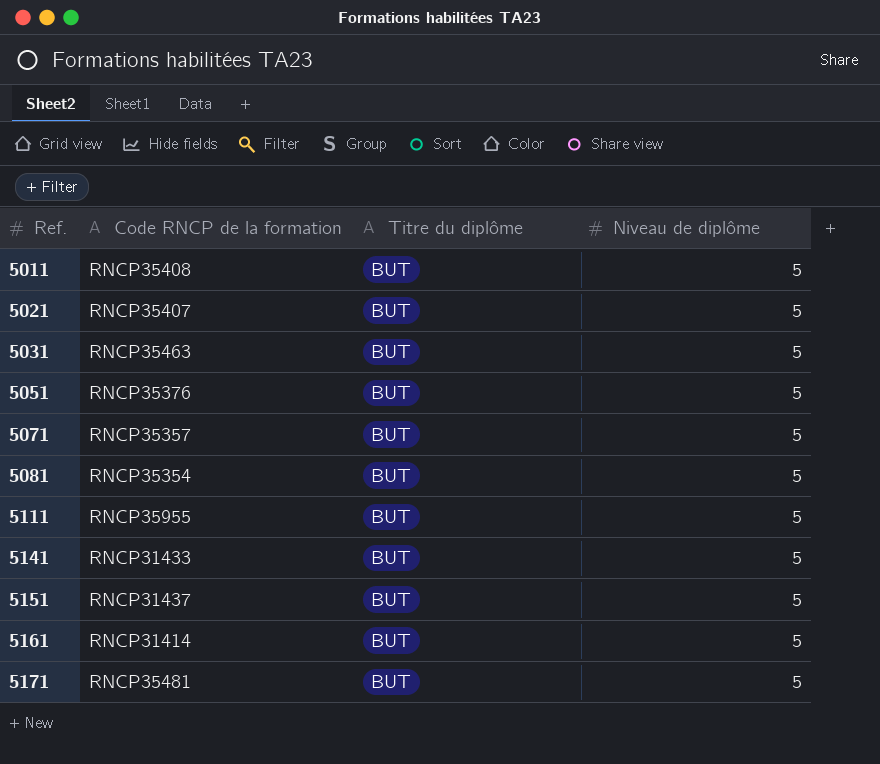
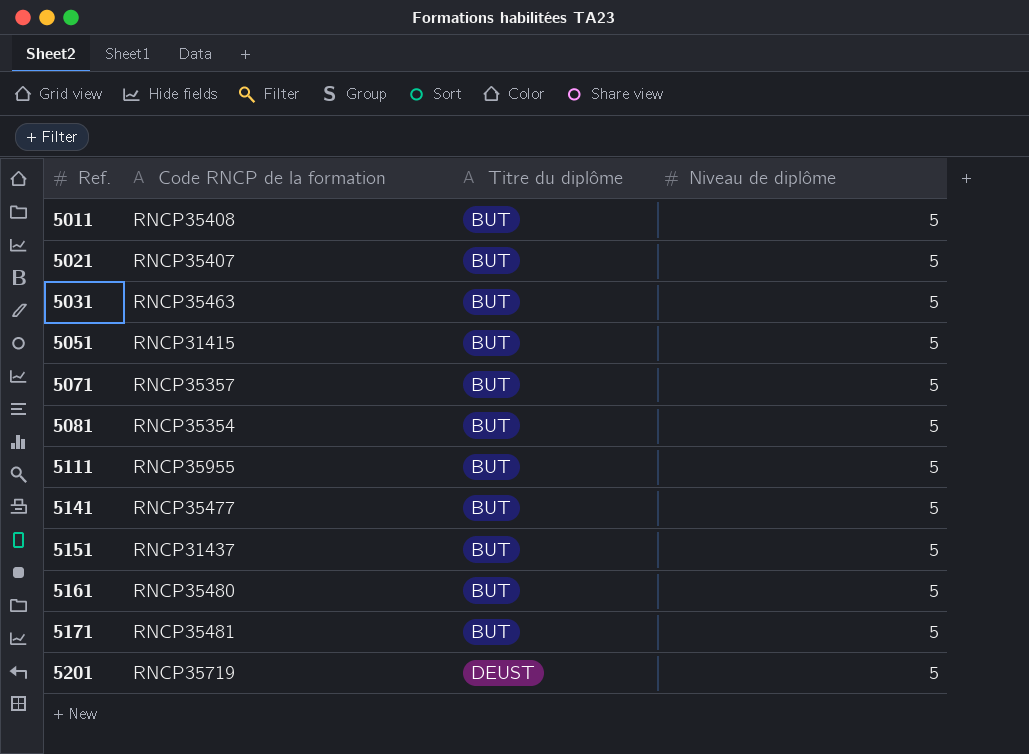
5051 | Code RNCP de la formation: RNCP35376 -> RNCP31415
5141 | Code RNCP de la formation: RNCP31433 -> RNCP35477
5161 | Code RNCP de la formation: RNCP31414 -> RNCP35480
row 5201: none -> RNCP35719 | DEUST | 5

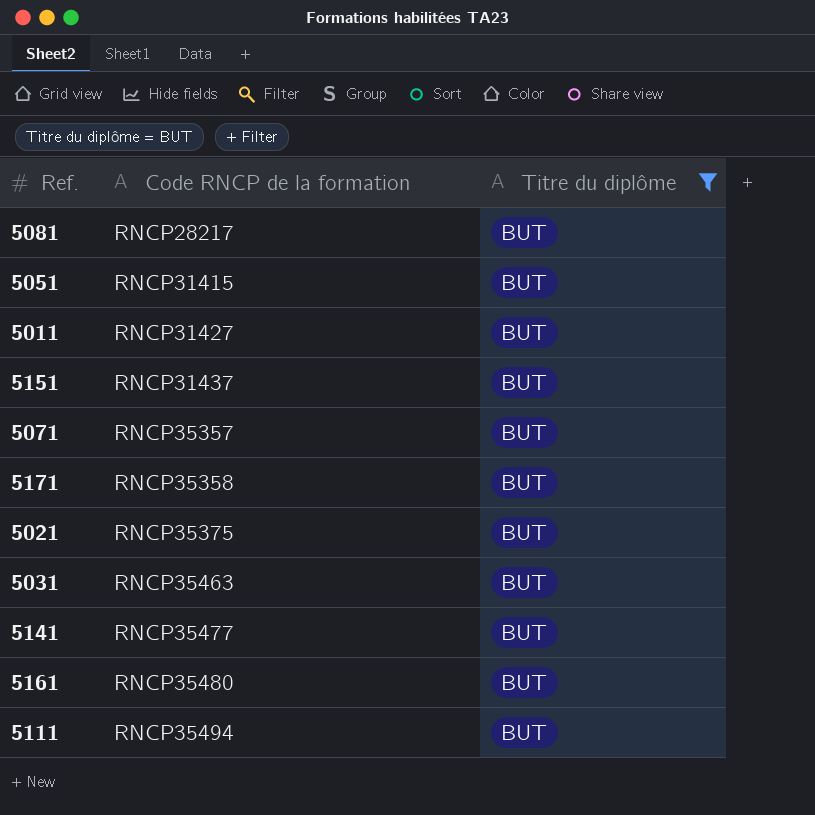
filter: none -> Titre du diplôme = BUT
row order: Ref. ascending -> Code RNCP de la formation ascending
column Niveau de diplôme | position: 4 -> none
5081 | Code RNCP de la formation: RNCP35354 -> RNCP28217
5011 | Code RNCP de la formation: RNCP35408 -> RNCP31427
5171 | Code RNCP de la formation: RNCP35481 -> RNCP35358
5021 | Code RNCP de la formation: RNCP35407 -> RNCP35375
5111 | Code RNCP de la formation: RNCP35955 -> RNCP35494

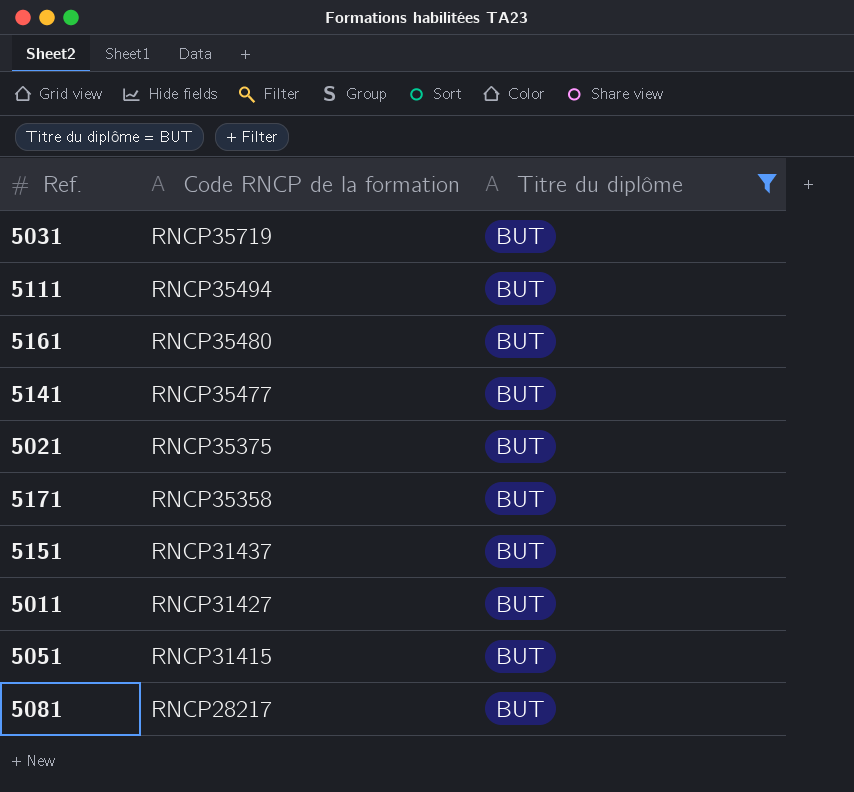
row order: Code RNCP de la formation ascending -> Code RNCP de la formation descending
row 5071: RNCP35357 | BUT -> none
5031 | Code RNCP de la formation: RNCP35463 -> RNCP35719

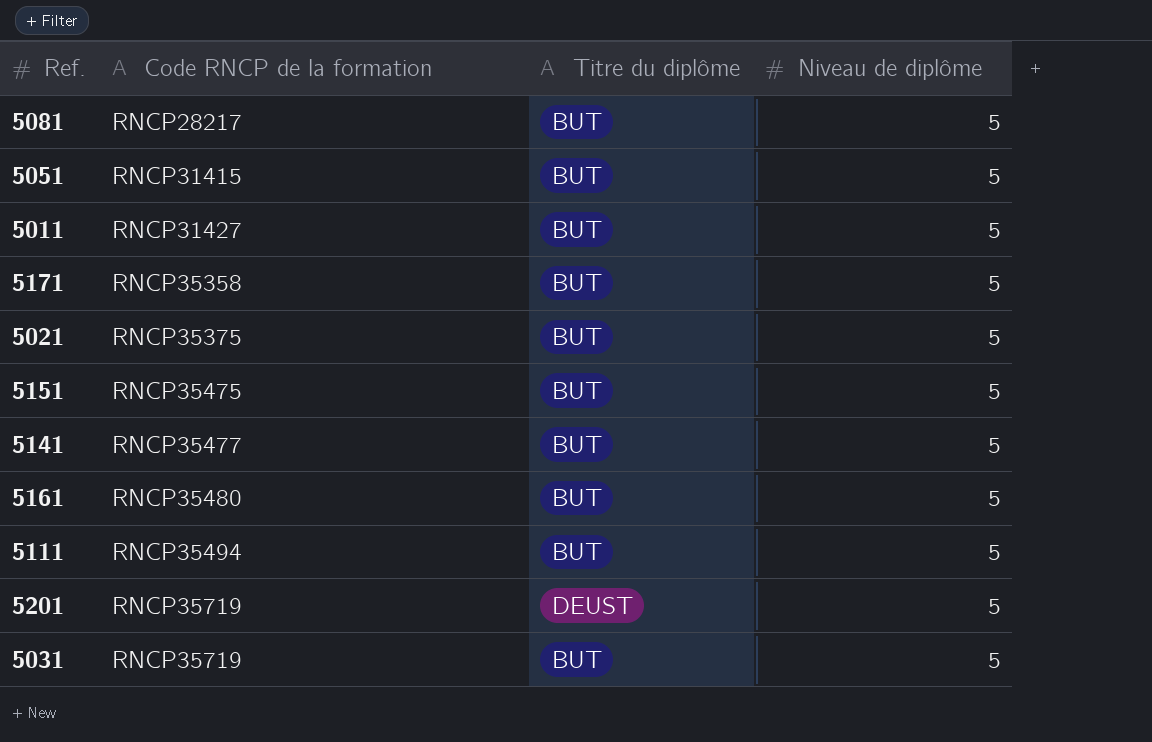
filter: Titre du diplôme = BUT -> none
row order: Code RNCP de la formation descending -> Code RNCP de la formation ascending
column Niveau de diplôme | position: none -> 4
5151 | Code RNCP de la formation: RNCP31437 -> RNCP35475

